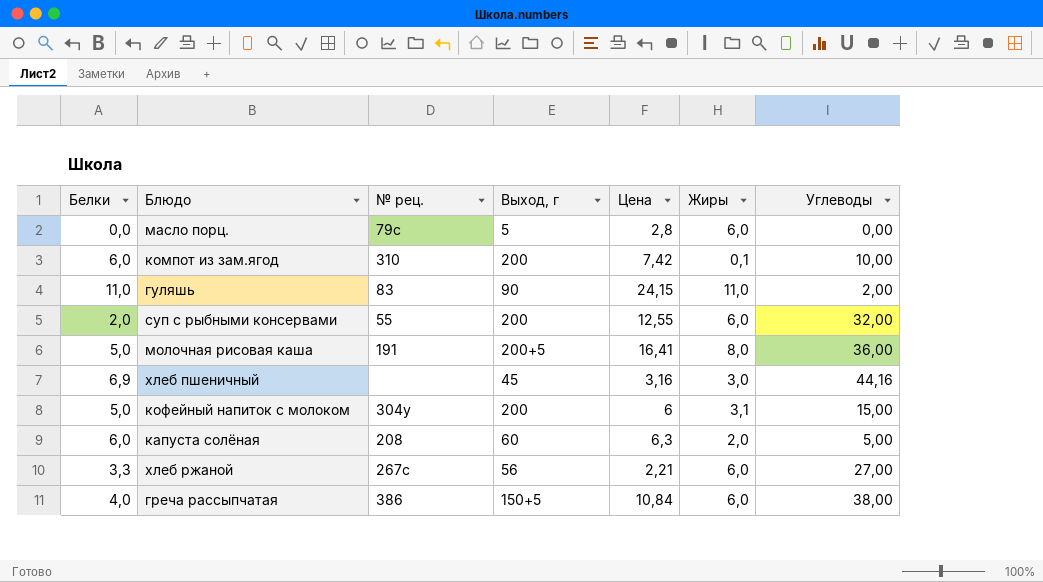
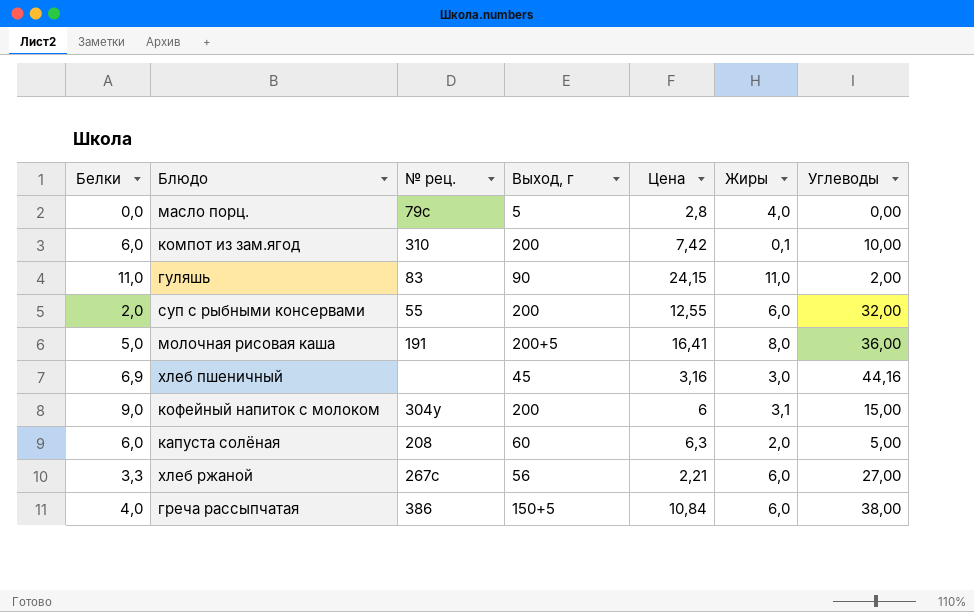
масло порц. | Жиры: 6,0 -> 4,0
кофейный напиток с молоком | Белки: 5,0 -> 9,0

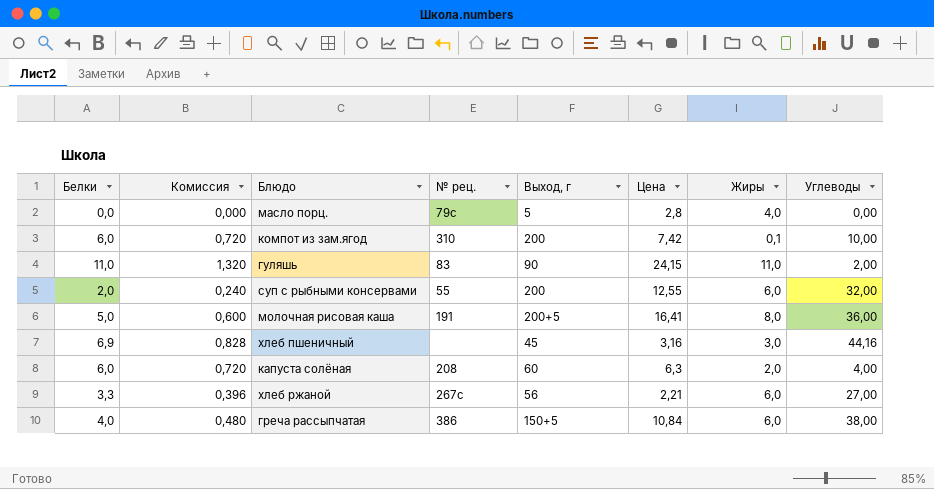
column Комиссия | formula: none -> [Белки] * 0,12
row кофейный напиток с молоком: 9,0 | 304у | 200 | 6 | 3,1 | 15,00 -> none
капуста солёная | Углеводы: 5,00 -> 4,00

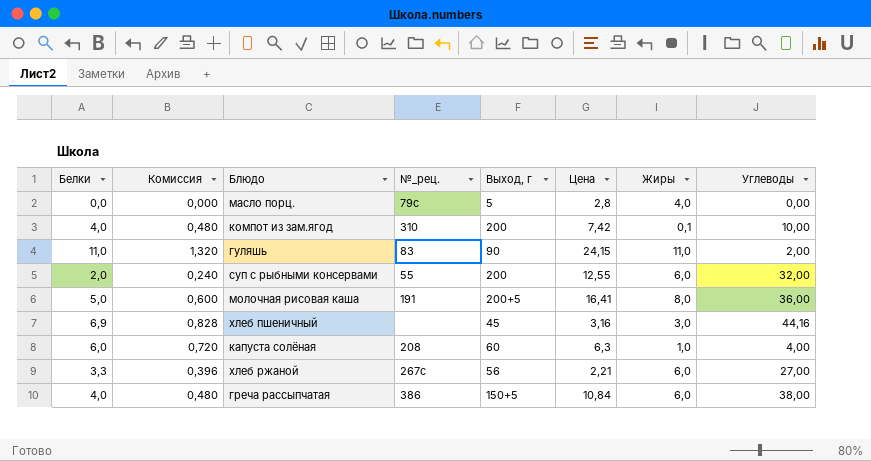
column name: № рец. -> №_рец.
компот из зам.ягод | Белки: 6,0 -> 4,0
компот из зам.ягод | Комиссия: 0,720 -> 0,480
капуста солёная | Жиры: 2,0 -> 1,0

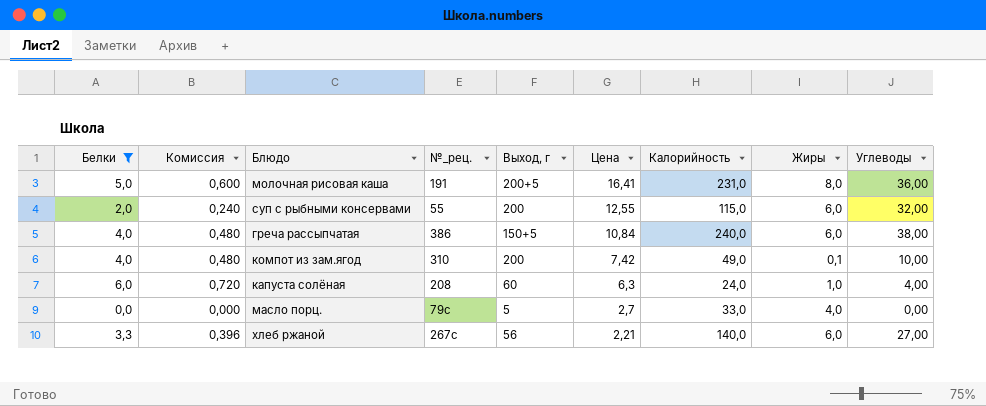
filter: none -> Белки <= 6,0
row order: none -> Цена descending
column Калорийность | position: none -> 7
масло порц. | Цена: 2,8 -> 2,7

